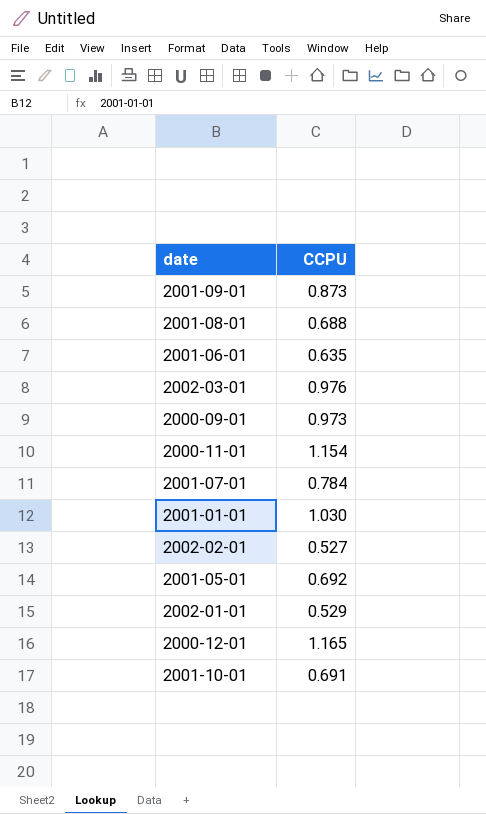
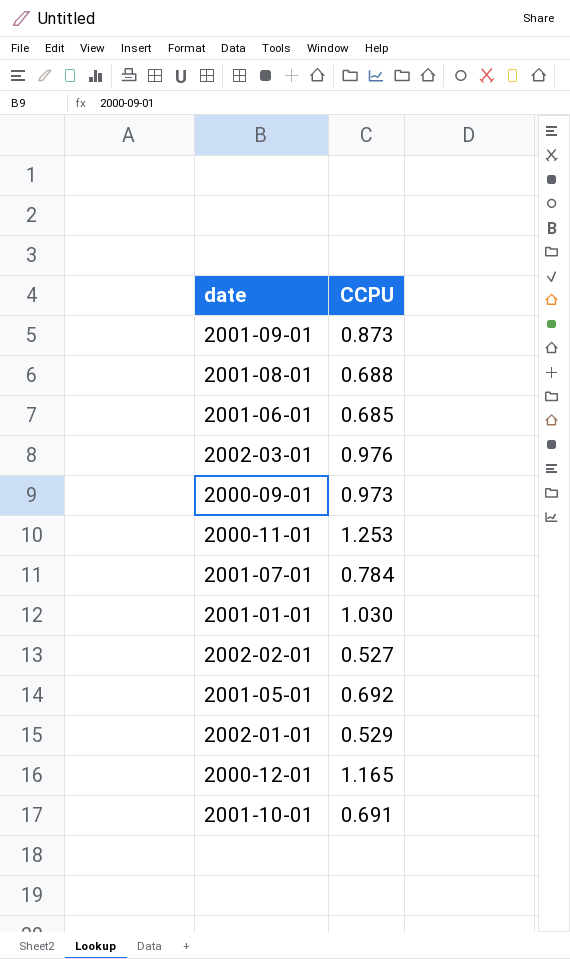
2001-06-01 | CCPU: 0.635 -> 0.685
2000-11-01 | CCPU: 1.154 -> 1.253

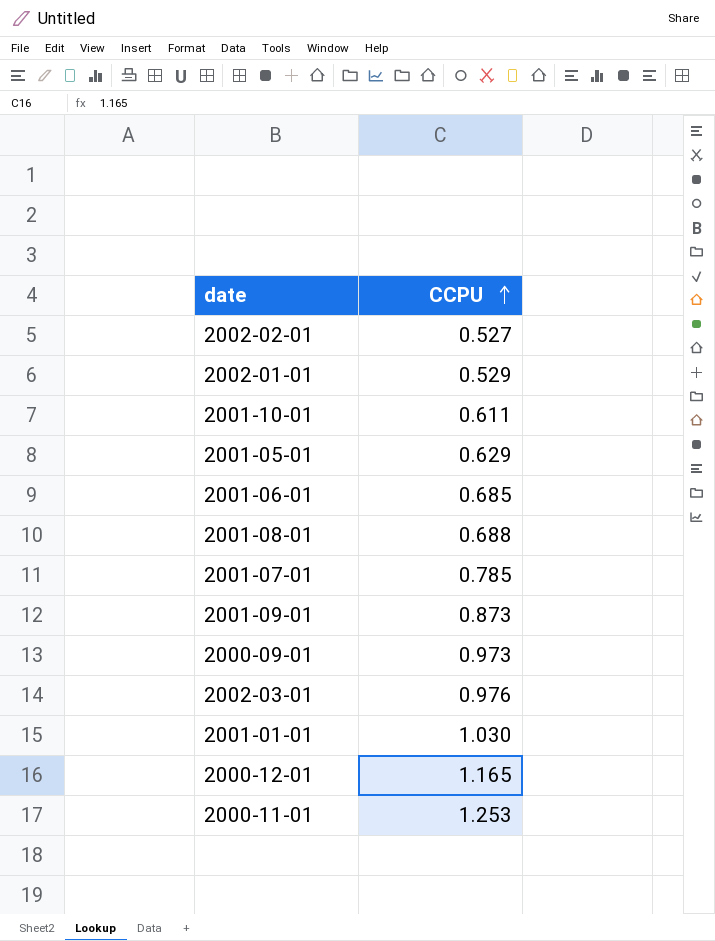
row order: none -> CCPU ascending
2001-10-01 | CCPU: 0.691 -> 0.611
2001-05-01 | CCPU: 0.692 -> 0.629
2001-07-01 | CCPU: 0.784 -> 0.785

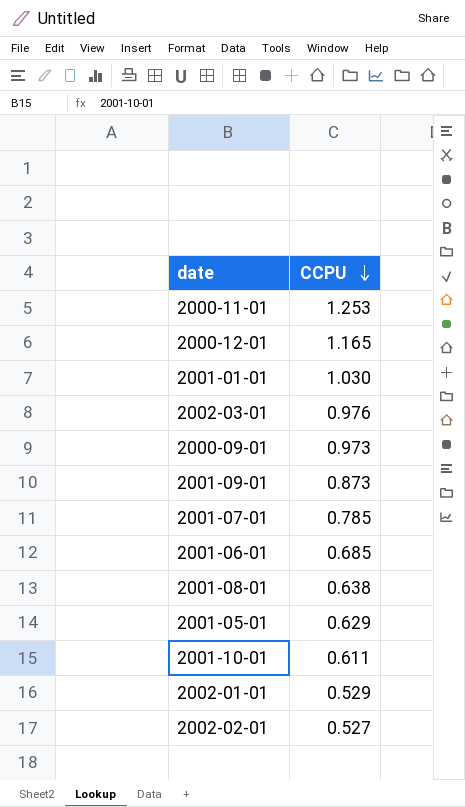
row order: CCPU ascending -> CCPU descending
2001-08-01 | CCPU: 0.688 -> 0.638

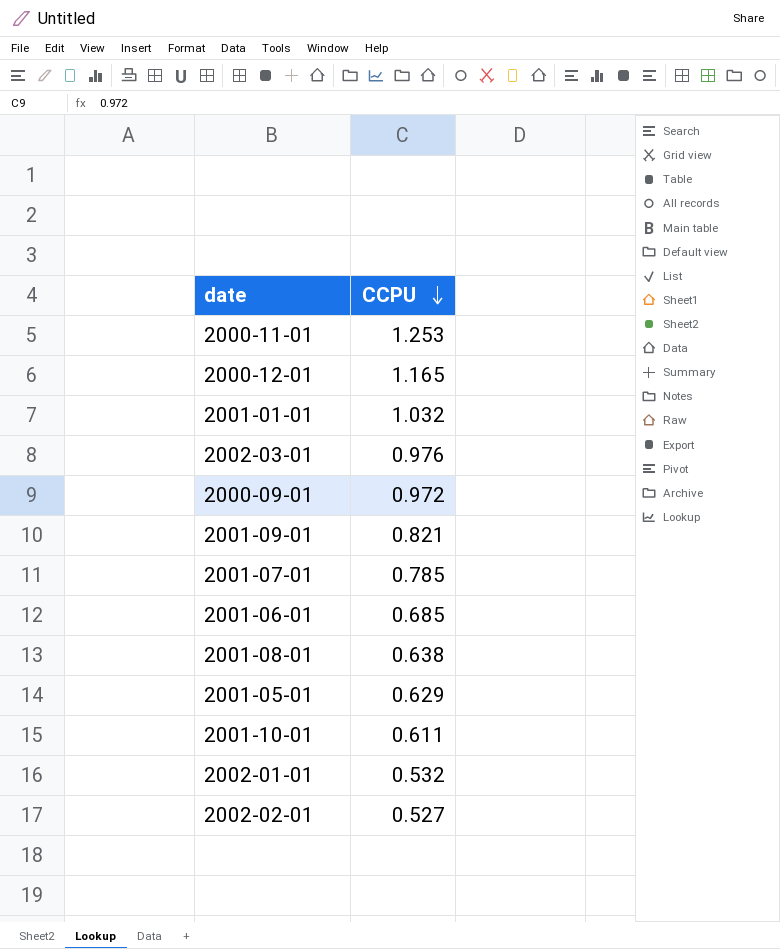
2001-01-01 | CCPU: 1.030 -> 1.032
2000-09-01 | CCPU: 0.973 -> 0.972
2001-09-01 | CCPU: 0.873 -> 0.821
2002-01-01 | CCPU: 0.529 -> 0.532

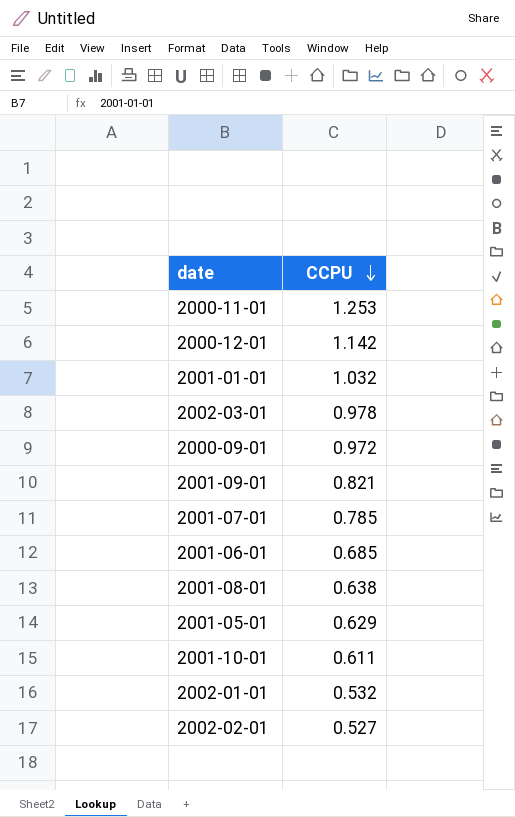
2000-12-01 | CCPU: 1.165 -> 1.142
2002-03-01 | CCPU: 0.976 -> 0.978

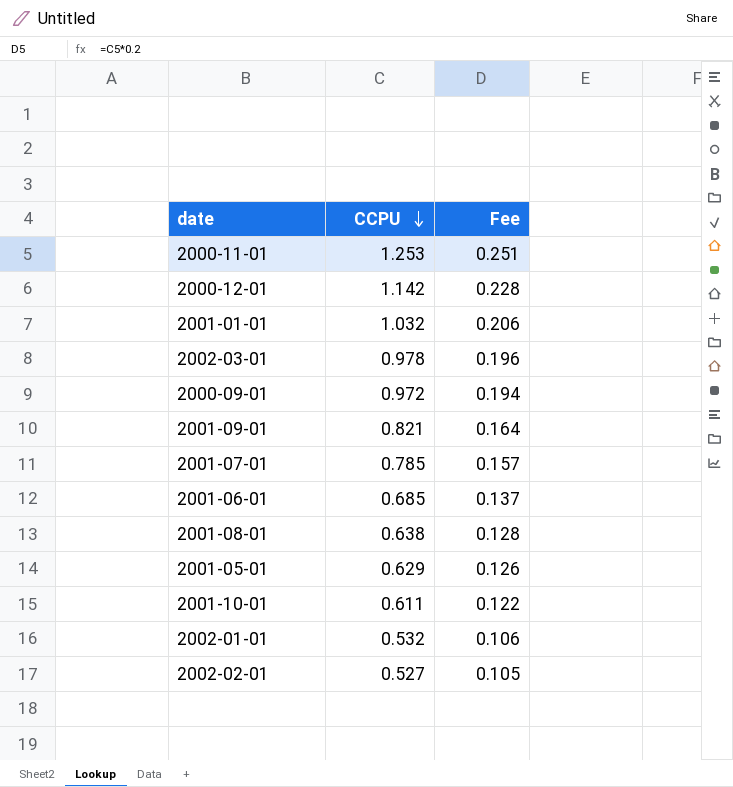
column Fee | formula: none -> [CCPU] * 0.2

